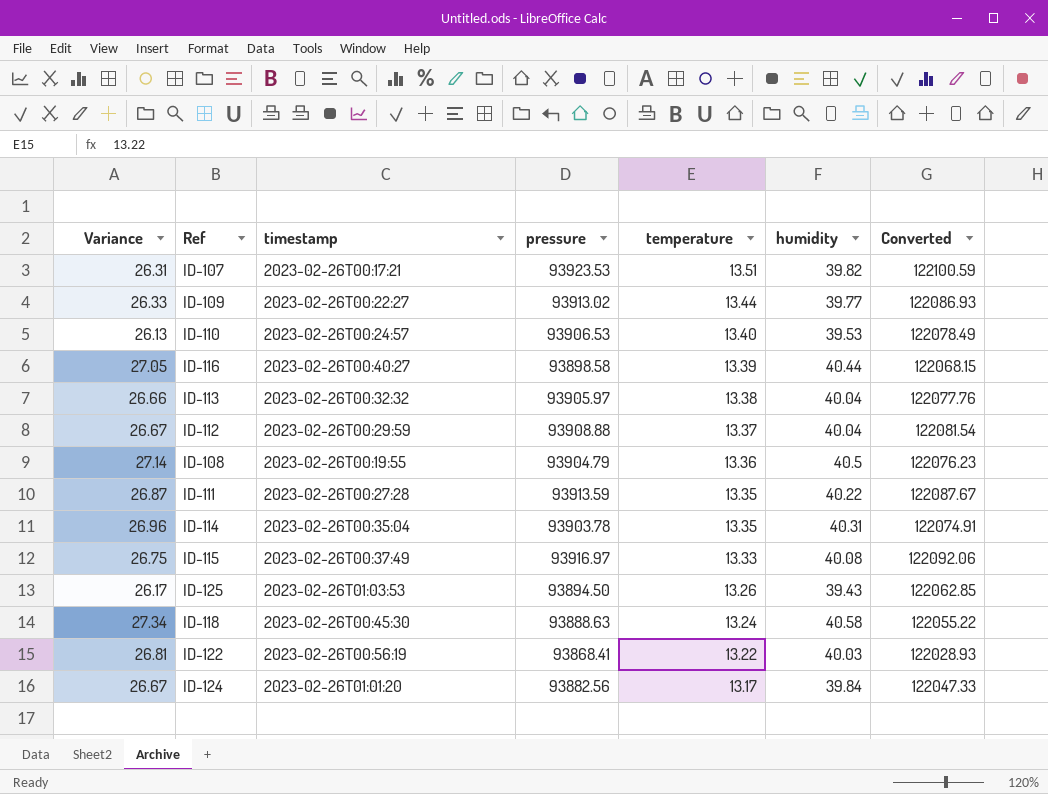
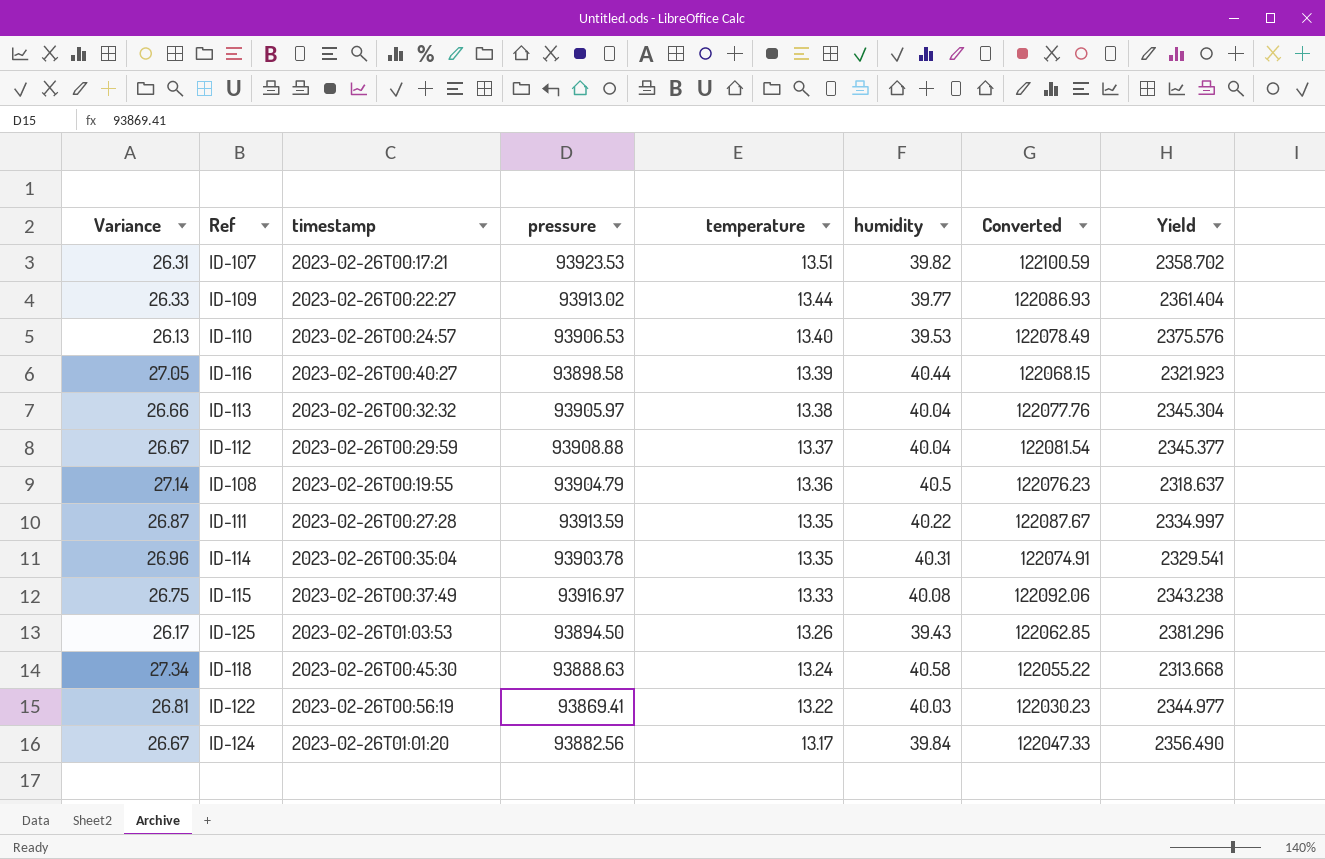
column Yield | formula: none -> [pressure] / [humidity]
ID-122 | pressure: 93868.41 -> 93869.41
ID-122 | Converted: 122028.93 -> 122030.23

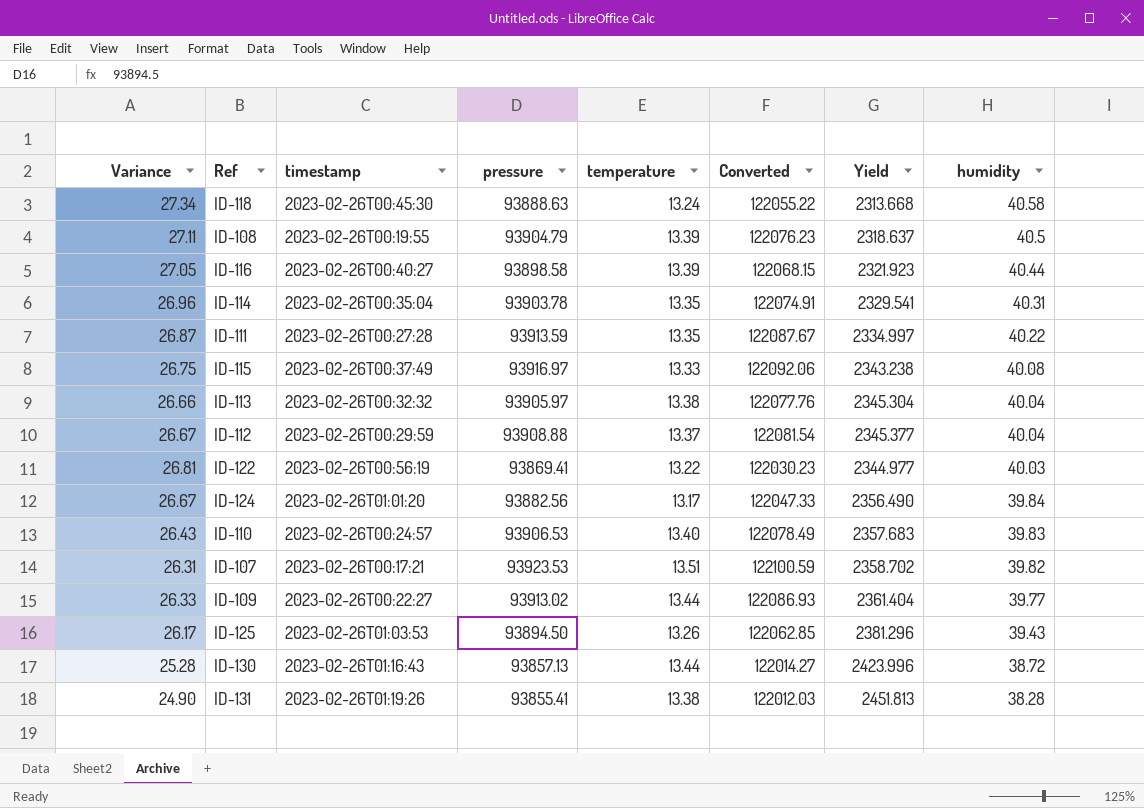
row order: temperature descending -> humidity descending
column humidity | position: 6 -> 8
ID-108 | Variance: 27.14 -> 27.11
ID-108 | temperature: 13.36 -> 13.39
ID-110 | Variance: 26.13 -> 26.43
ID-110 | Yield: 2375.576 -> 2357.683
ID-110 | humidity: 39.53 -> 39.83
row ID-130: none -> 25.28 | 2023-02-26T01:16:43 | 93857.13 | 13.44 | 122014.27 | 2423.996 | 38.72
row ID-131: none -> 24.90 | 2023-02-26T01:19:26 | 93855.41 | 13.38 | 122012.03 | 2451.813 | 38.28

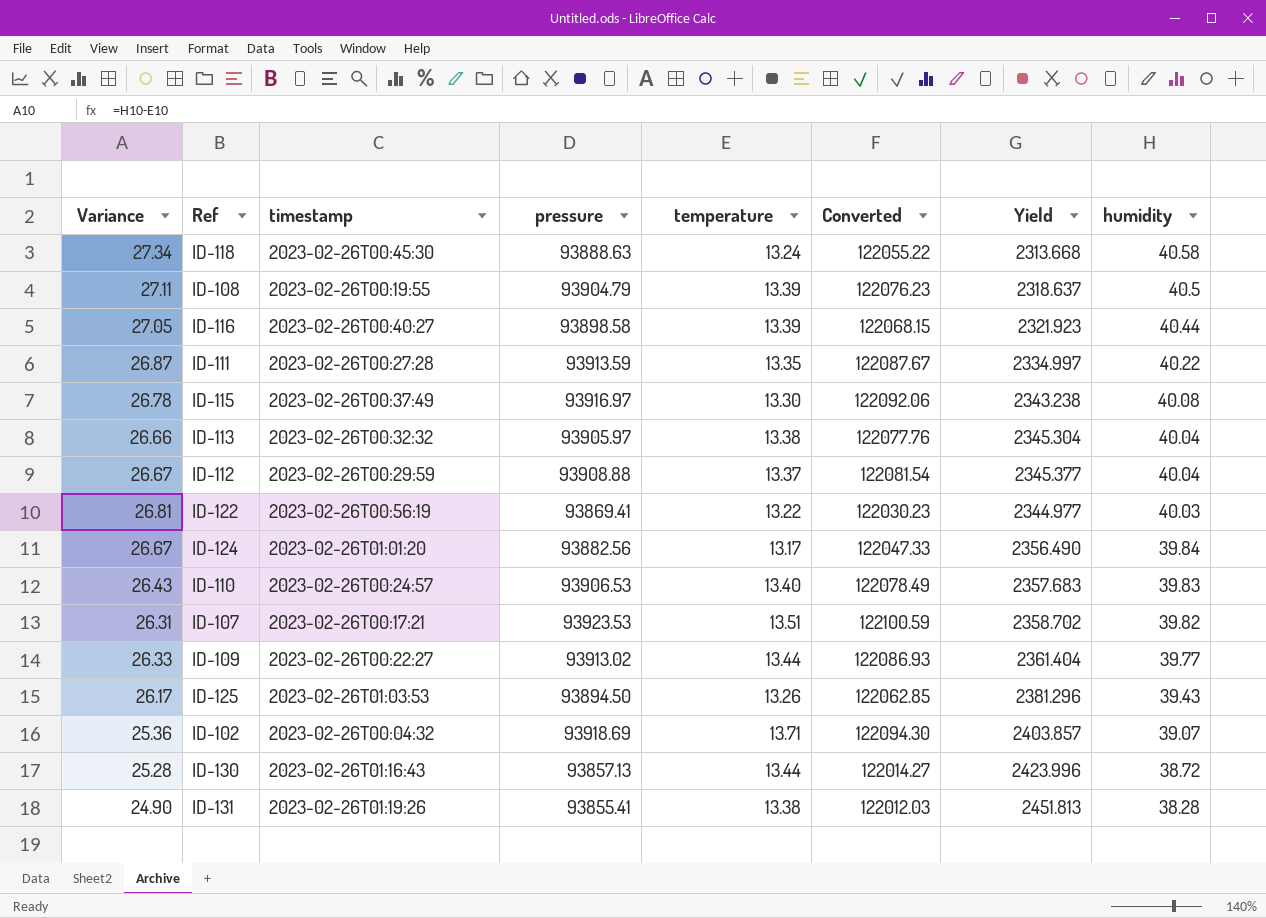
row ID-114: 26.96 | 2023-02-26T00:35:04 | 93903.78 | 13.35 | 122074.91 | 2329.541 | 40.31 -> none
ID-115 | Variance: 26.75 -> 26.78
ID-115 | temperature: 13.33 -> 13.30
row ID-102: none -> 25.36 | 2023-02-26T00:04:32 | 93918.69 | 13.71 | 122094.30 | 2403.857 | 39.07

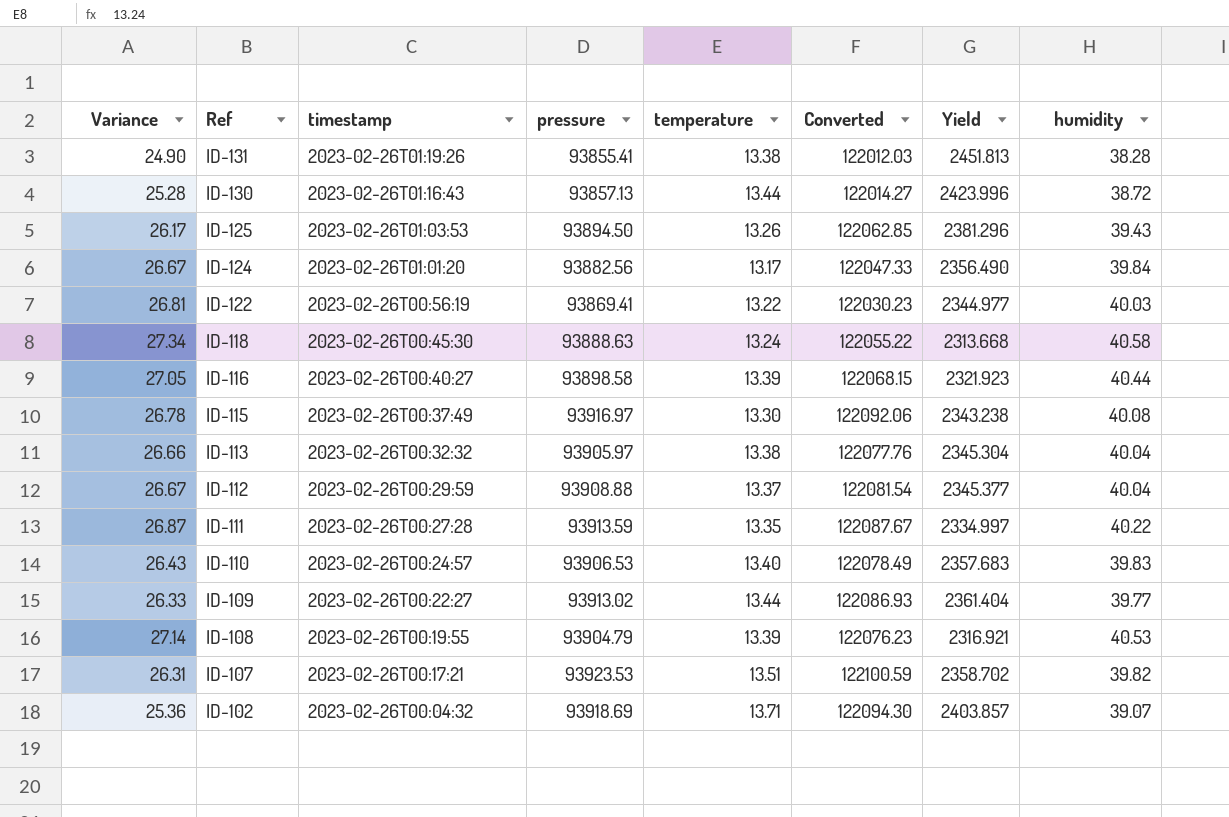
row order: humidity descending -> Ref descending
ID-108 | Variance: 27.11 -> 27.14
ID-108 | Yield: 2318.637 -> 2316.921
ID-108 | humidity: 40.5 -> 40.53

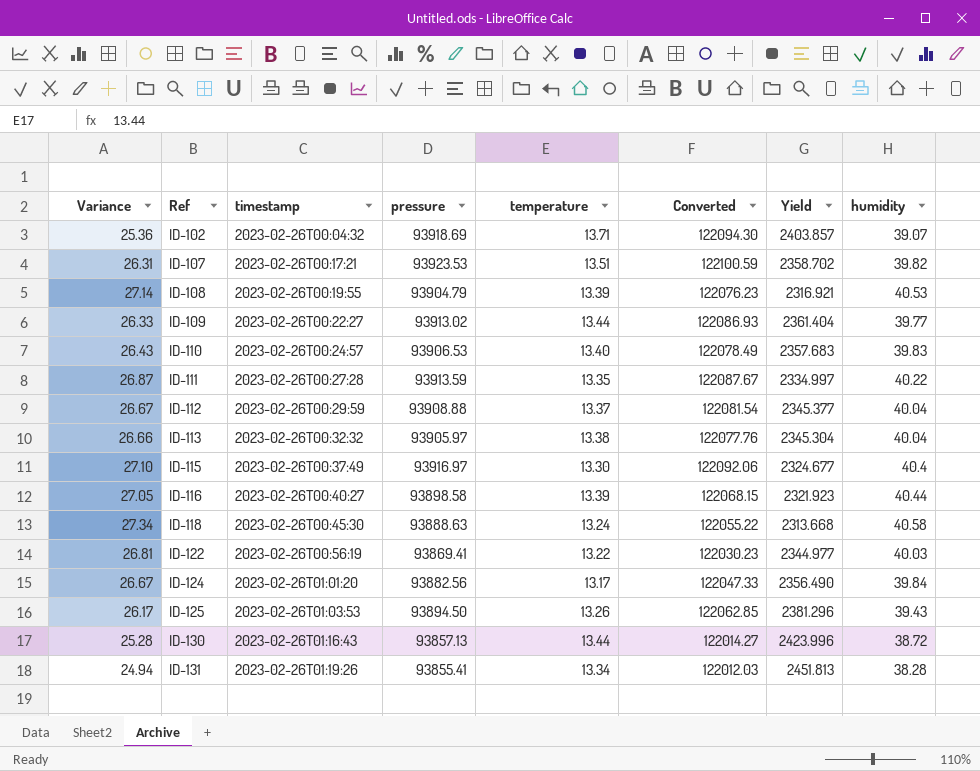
row order: Ref descending -> Ref ascending
ID-115 | Variance: 26.78 -> 27.10
ID-115 | Yield: 2343.238 -> 2324.677
ID-115 | humidity: 40.08 -> 40.4
ID-131 | Variance: 24.90 -> 24.94
ID-131 | temperature: 13.38 -> 13.34

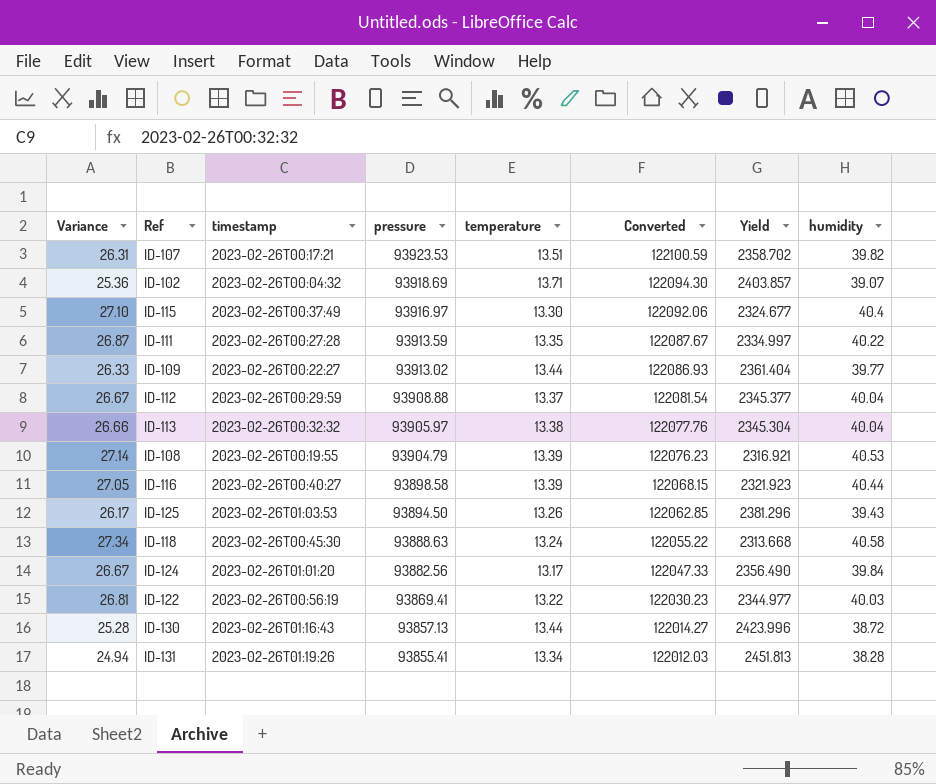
row order: Ref ascending -> pressure descending
row ID-110: 26.43 | 2023-02-26T00:24:57 | 93906.53 | 13.40 | 122078.49 | 2357.683 | 39.83 -> none

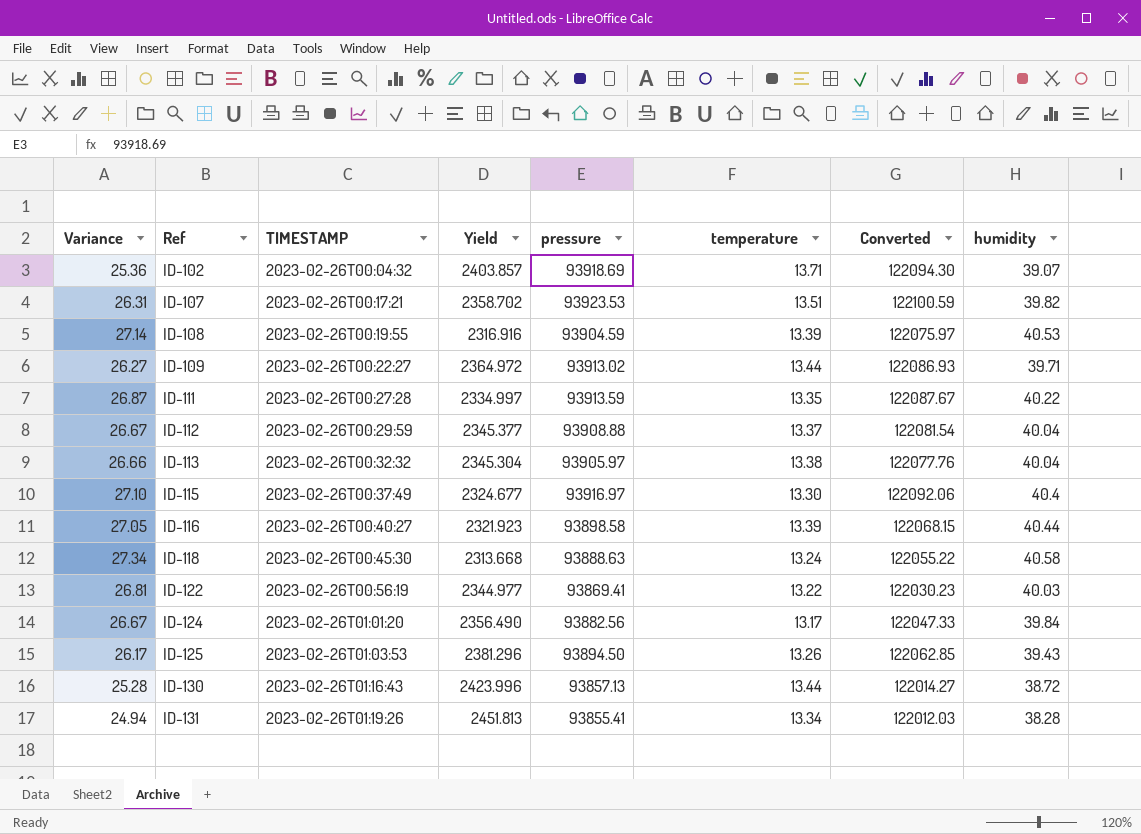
row order: pressure descending -> Ref ascending
column name: timestamp -> TIMESTAMP
column Yield | position: 7 -> 4
ID-108 | Yield: 2316.921 -> 2316.916
ID-108 | pressure: 93904.79 -> 93904.59
ID-108 | Converted: 122076.23 -> 122075.97
ID-109 | Variance: 26.33 -> 26.27
ID-109 | Yield: 2361.404 -> 2364.972
ID-109 | humidity: 39.77 -> 39.71

